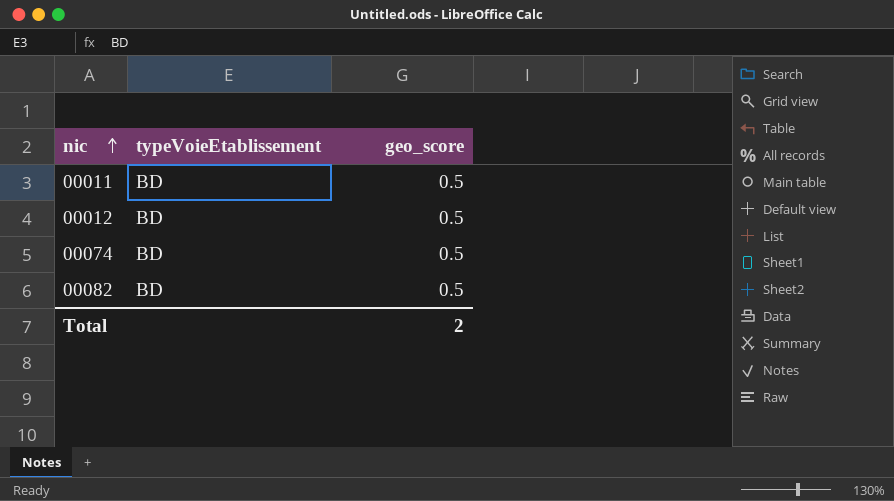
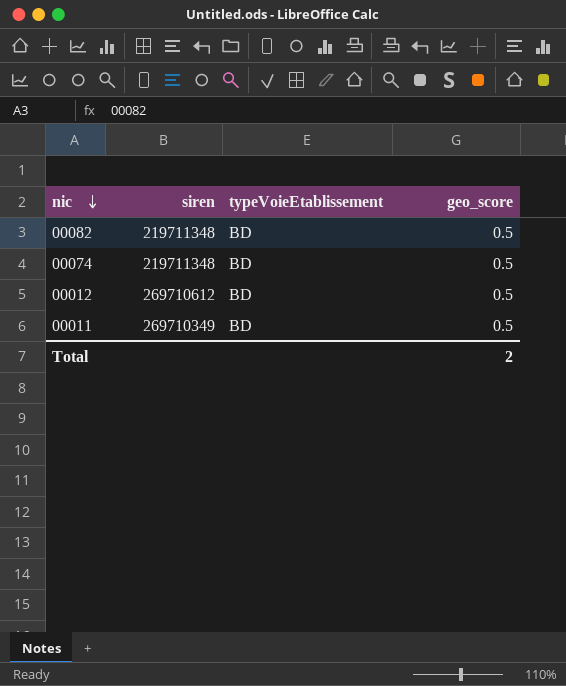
row order: nic ascending -> nic descending
column siren | position: none -> 2

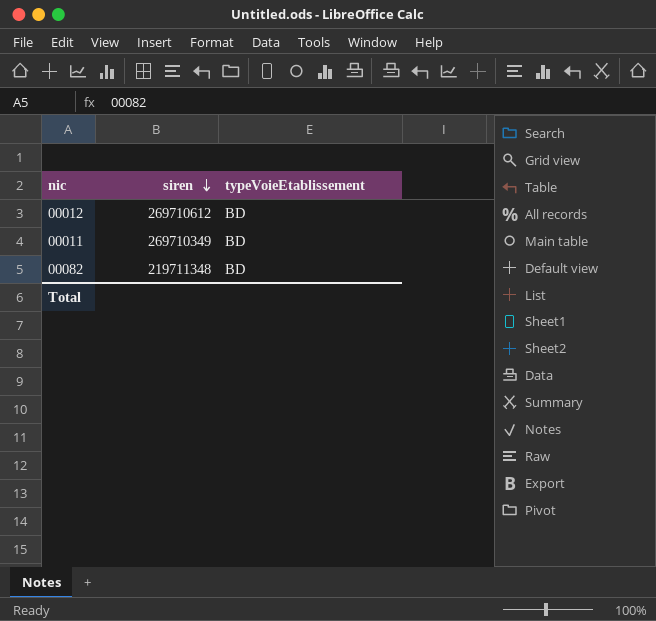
row order: nic descending -> siren descending
column geo_score | position: 4 -> none
row 00074: 219711348 | BD | 0.5 -> none

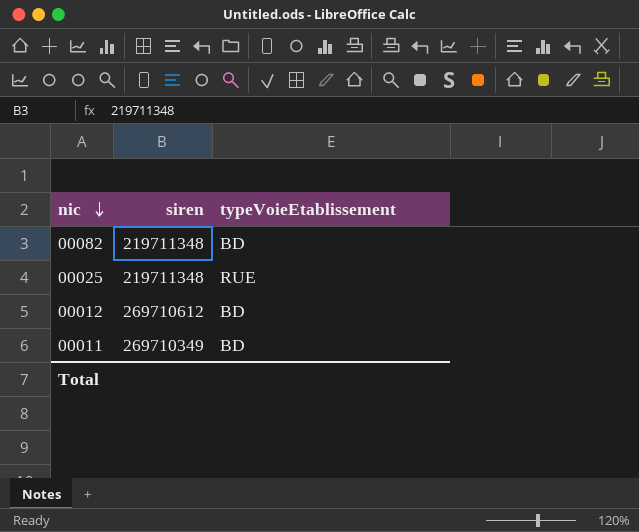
row order: siren descending -> nic descending
row 00025: none -> 219711348 | RUE

